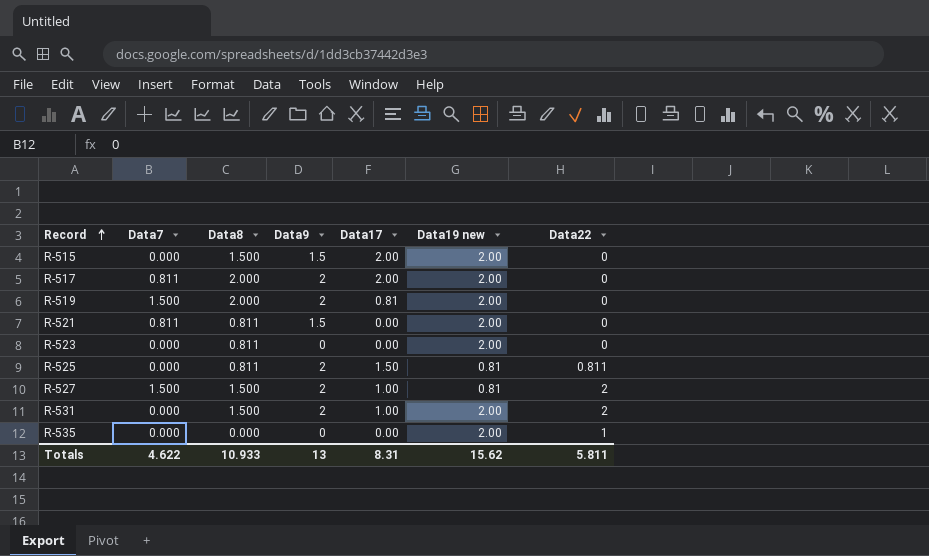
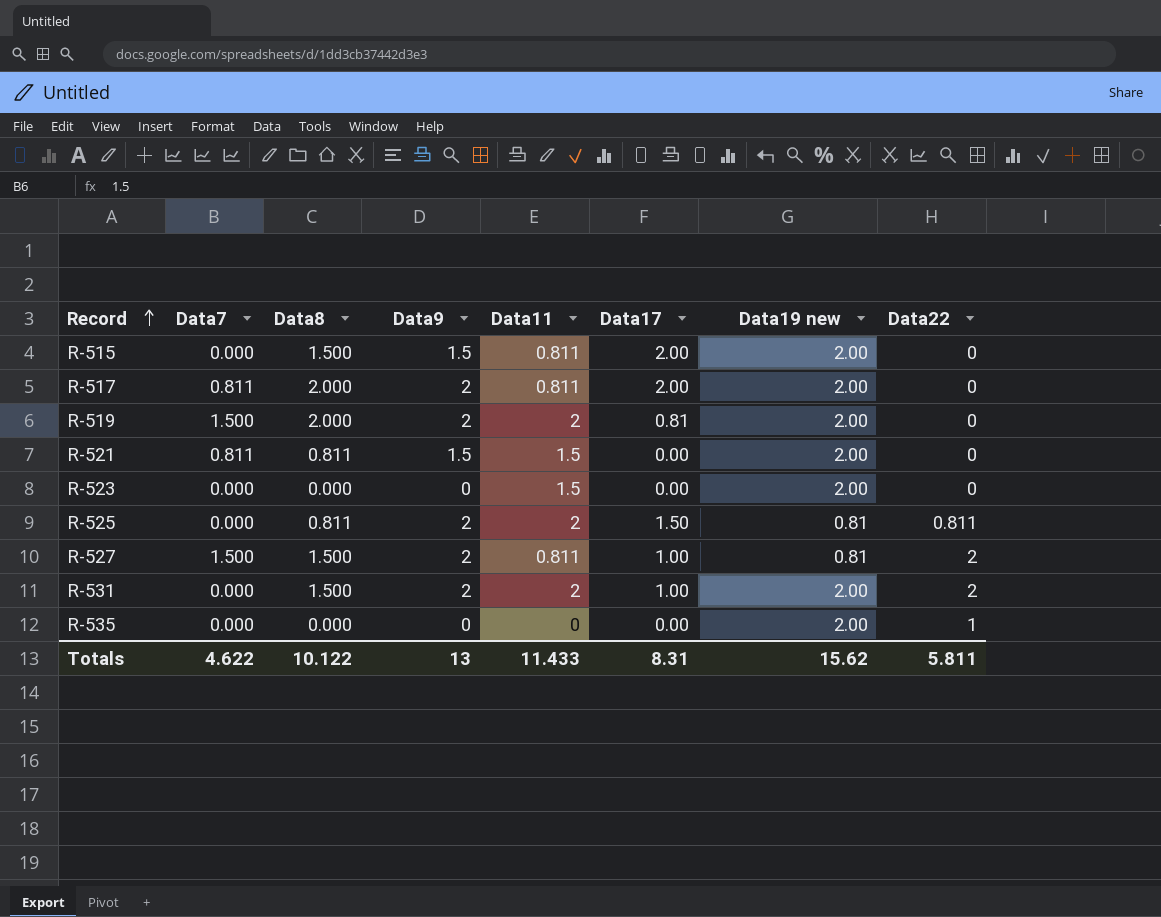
column Data11 | position: none -> 5
R-523 | Data8: 0.811 -> 0.000
Totals | Data8: 10.933 -> 10.122

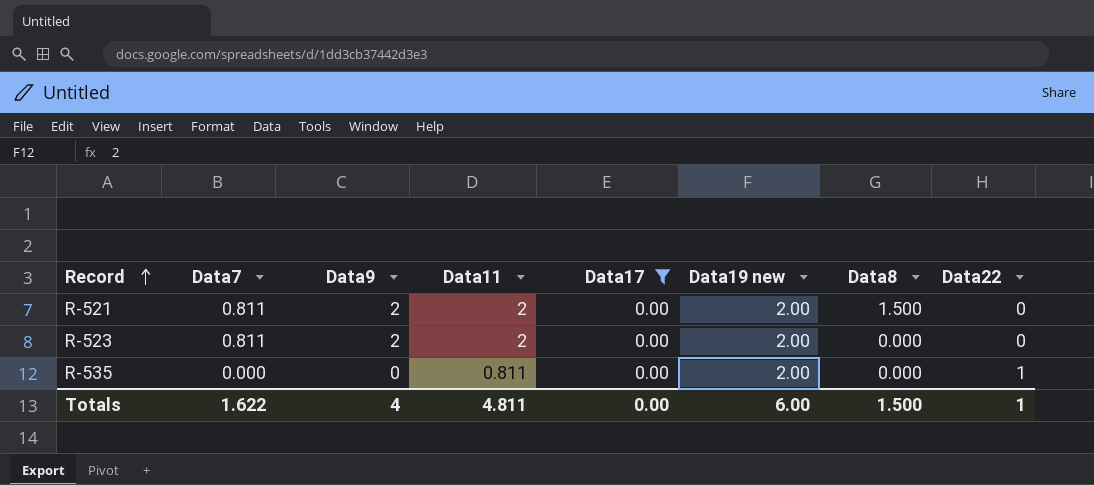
filter: none -> Data17 = 0.00
column Data8 | position: 3 -> 7
R-521 | Data9: 1.5 -> 2
R-521 | Data11: 1.5 -> 2
R-521 | Data8: 0.811 -> 1.500
R-523 | Data7: 0.000 -> 0.811
R-523 | Data9: 0 -> 2
R-523 | Data11: 1.5 -> 2
R-535 | Data11: 0 -> 0.811
Totals | Data7: 4.622 -> 1.622
Totals | Data9: 13 -> 4
Totals | Data11: 11.433 -> 4.811
Totals | Data17: 8.31 -> 0.00
Totals | Data19 new: 15.62 -> 6.00
Totals | Data8: 10.122 -> 1.500
Totals | Data22: 5.811 -> 1

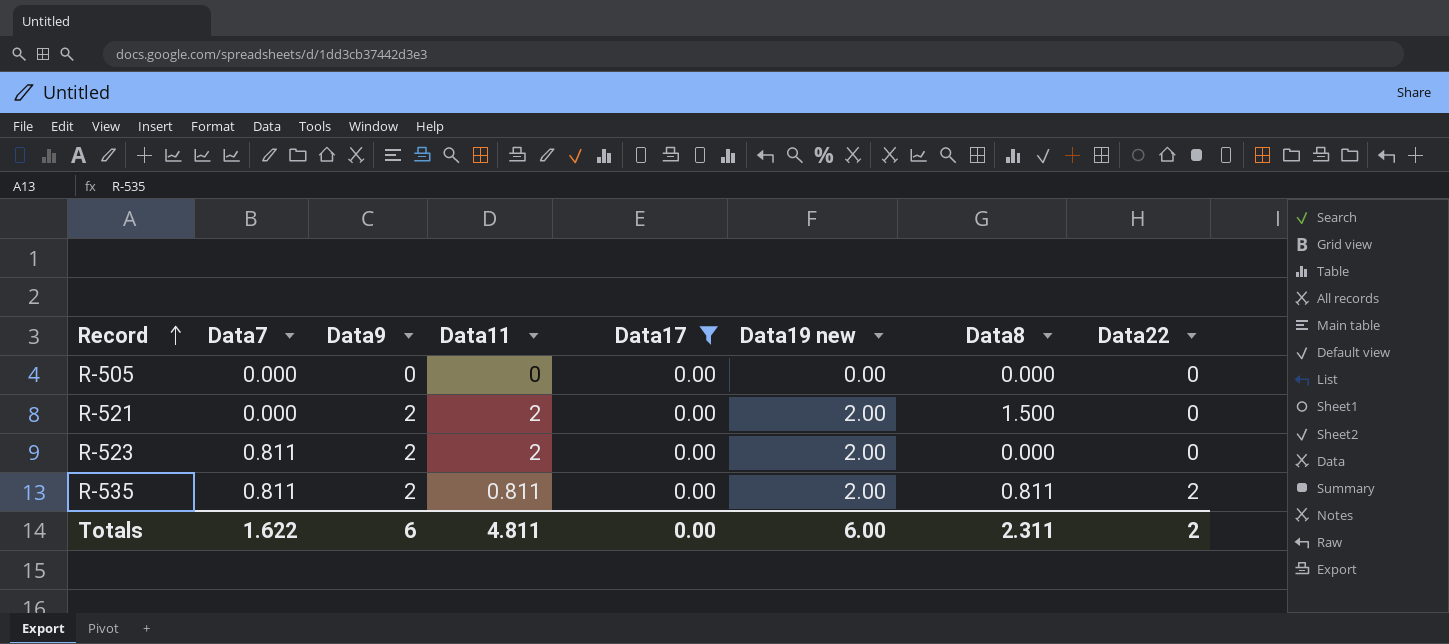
row R-505: none -> 0.000 | 0 | 0 | 0.00 | 0.00 | 0.000 | 0
R-521 | Data7: 0.811 -> 0.000
R-535 | Data7: 0.000 -> 0.811
R-535 | Data9: 0 -> 2
R-535 | Data8: 0.000 -> 0.811
R-535 | Data22: 1 -> 2
Totals | Data9: 4 -> 6
Totals | Data8: 1.500 -> 2.311
Totals | Data22: 1 -> 2

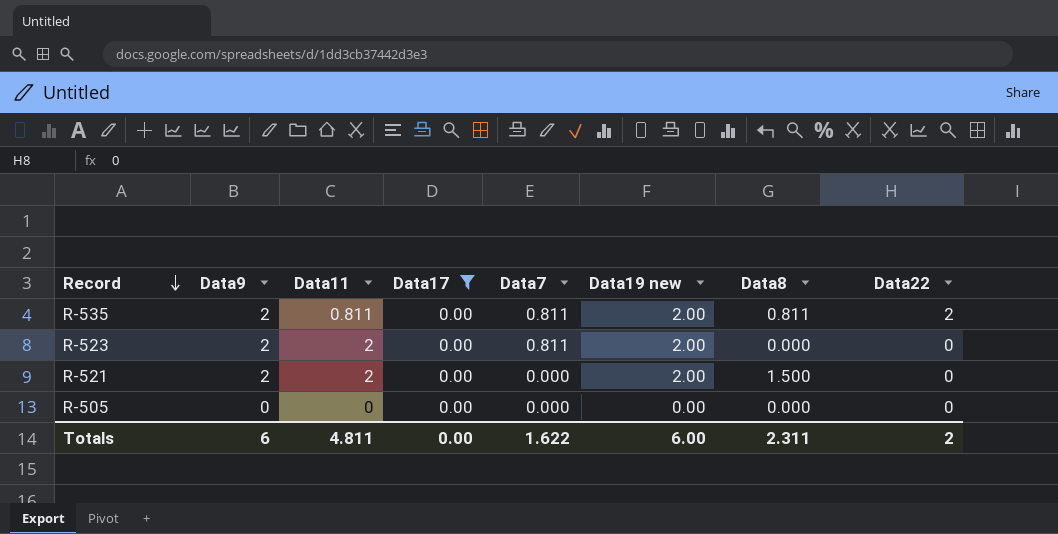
row order: Record ascending -> Record descending
column Data7 | position: 2 -> 5

